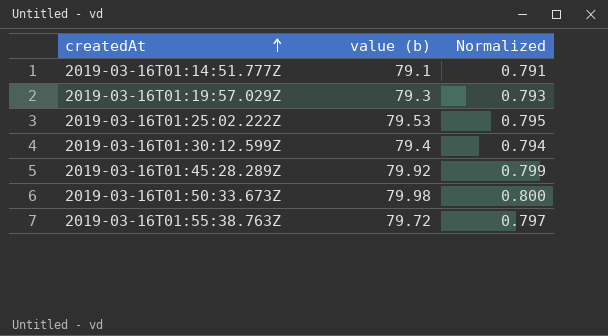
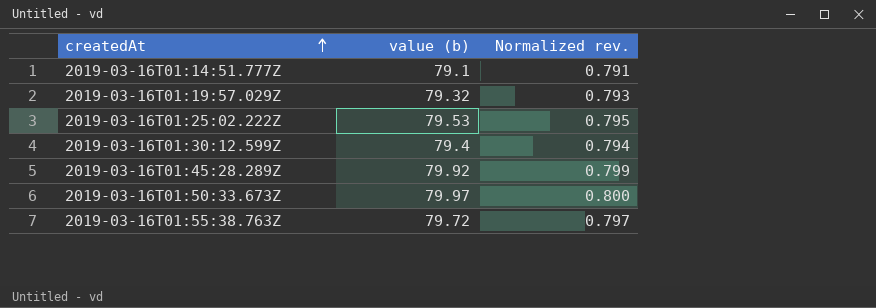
column name: Normalized -> Normalized rev.
2019-03-16T01:19:57.029Z | value (b): 79.3 -> 79.32
2019-03-16T01:50:33.673Z | value (b): 79.98 -> 79.97

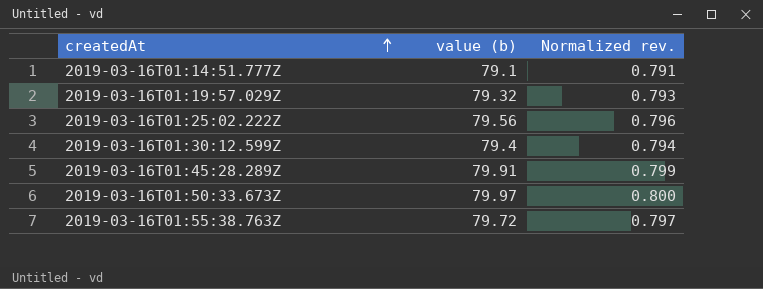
2019-03-16T01:25:02.222Z | value (b): 79.53 -> 79.56
2019-03-16T01:25:02.222Z | Normalized rev.: 0.795 -> 0.796
2019-03-16T01:45:28.289Z | value (b): 79.92 -> 79.91

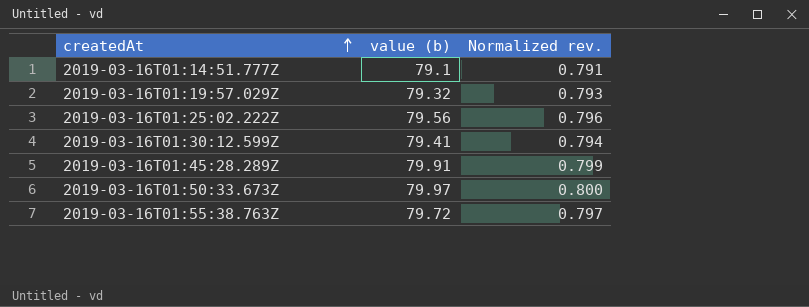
2019-03-16T01:30:12.599Z | value (b): 79.4 -> 79.41

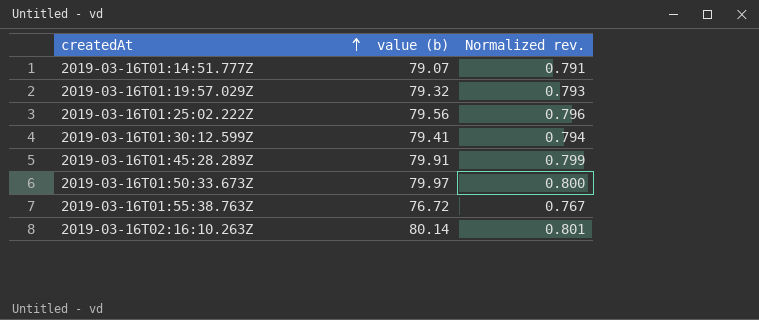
2019-03-16T01:14:51.777Z | value (b): 79.1 -> 79.07
2019-03-16T01:55:38.763Z | value (b): 79.72 -> 76.72
2019-03-16T01:55:38.763Z | Normalized rev.: 0.797 -> 0.767
row 2019-03-16T02:16:10.263Z: none -> 80.14 | 0.801

